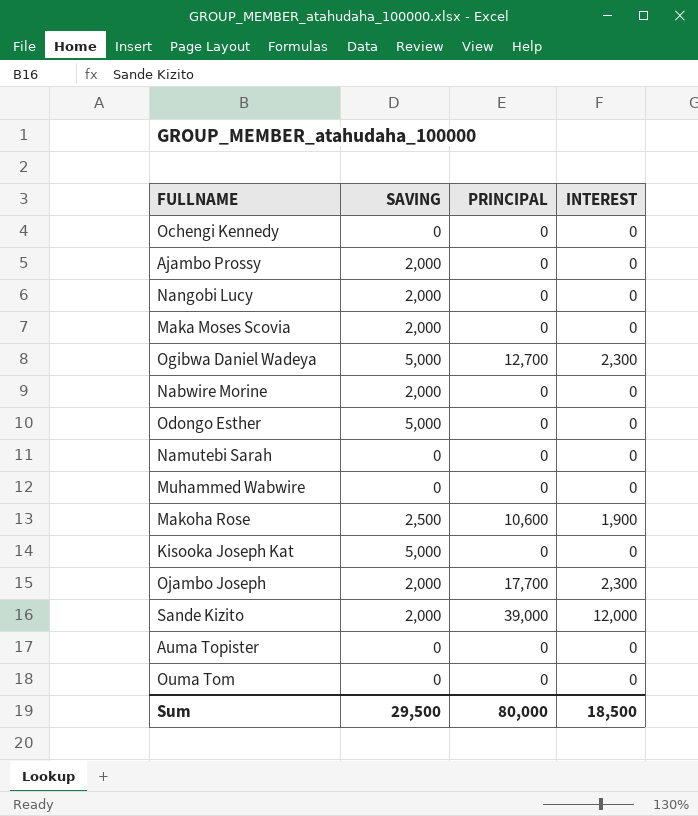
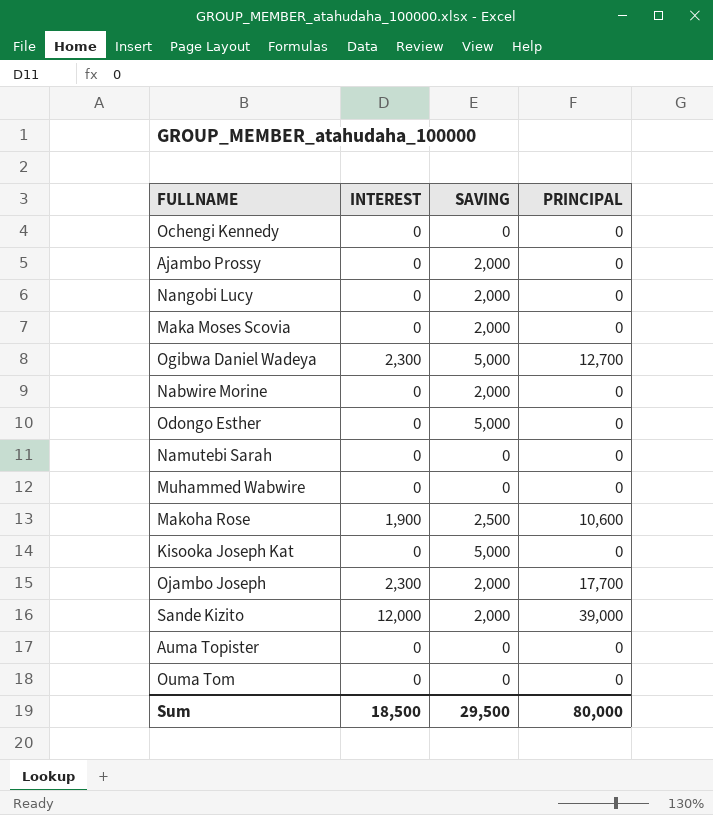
column INTEREST | position: 4 -> 2

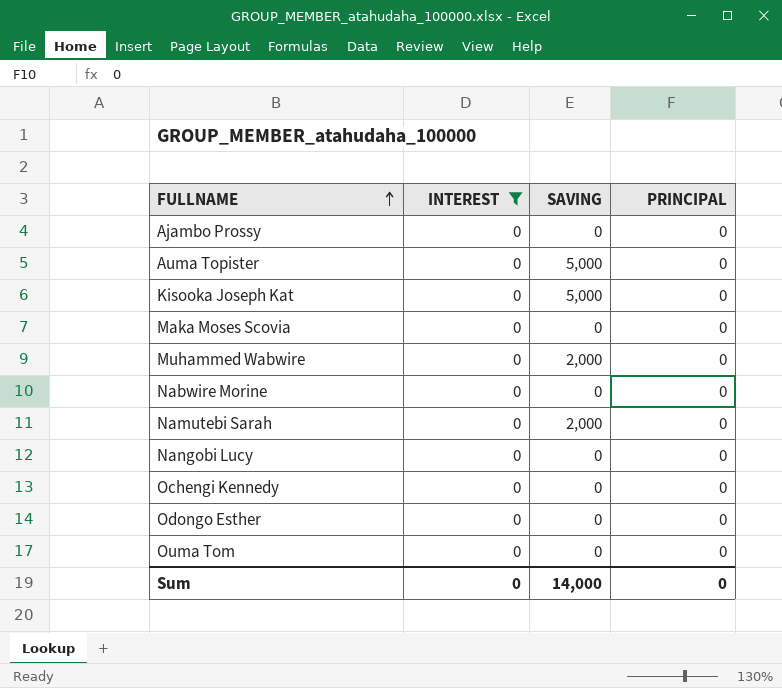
filter: none -> INTEREST = 0
row order: none -> FULLNAME ascending
Ajambo Prossy | SAVING: 2,000 -> 0
Auma Topister | SAVING: 0 -> 5,000
Maka Moses Scovia | SAVING: 2,000 -> 0
Muhammed Wabwire | SAVING: 0 -> 2,000
Nabwire Morine | SAVING: 2,000 -> 0
Namutebi Sarah | SAVING: 0 -> 2,000
Nangobi Lucy | SAVING: 2,000 -> 0
Odongo Esther | SAVING: 5,000 -> 0
Sum | INTEREST: 18,500 -> 0
Sum | SAVING: 29,500 -> 14,000
Sum | PRINCIPAL: 80,000 -> 0

